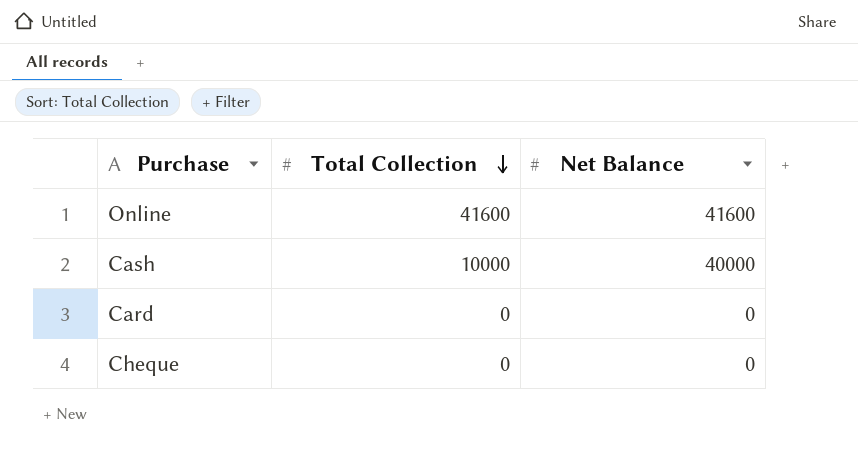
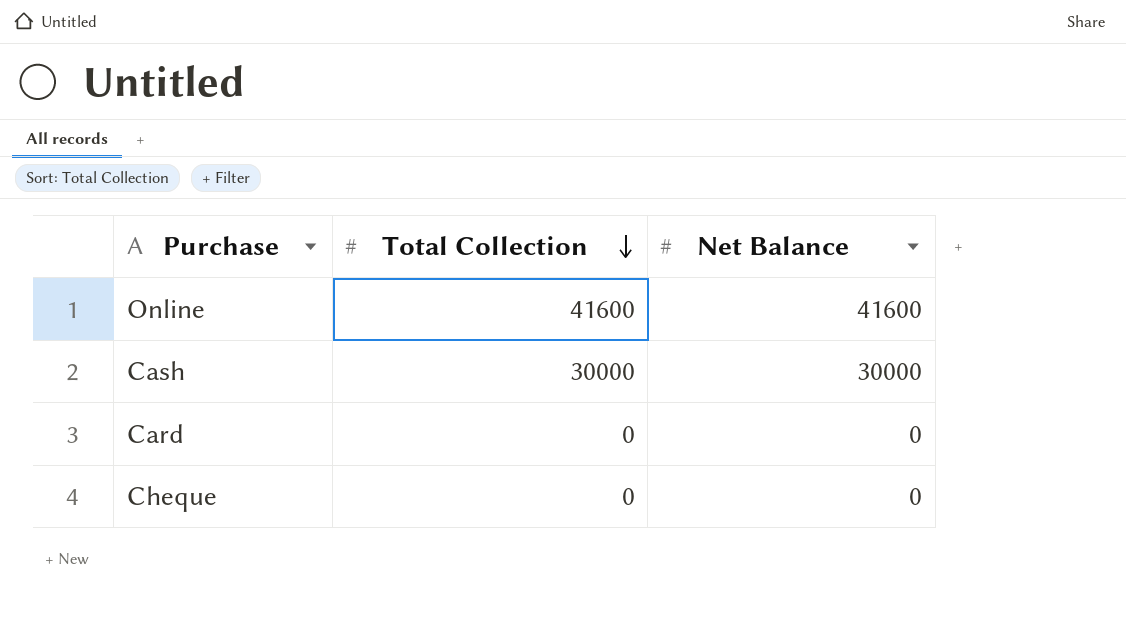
Cash | Total Collection: 10000 -> 30000
Cash | Net Balance: 40000 -> 30000

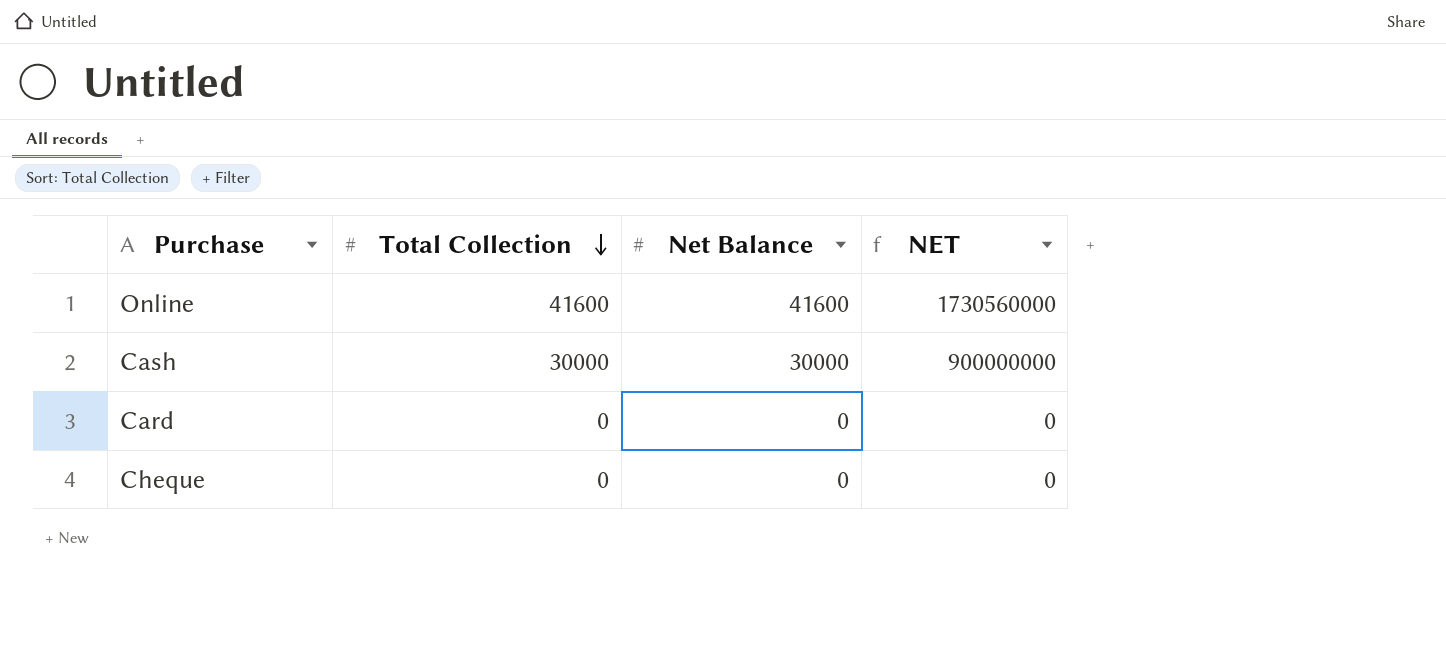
column NET | formula: none -> [Total Collection] * [Net Balance]

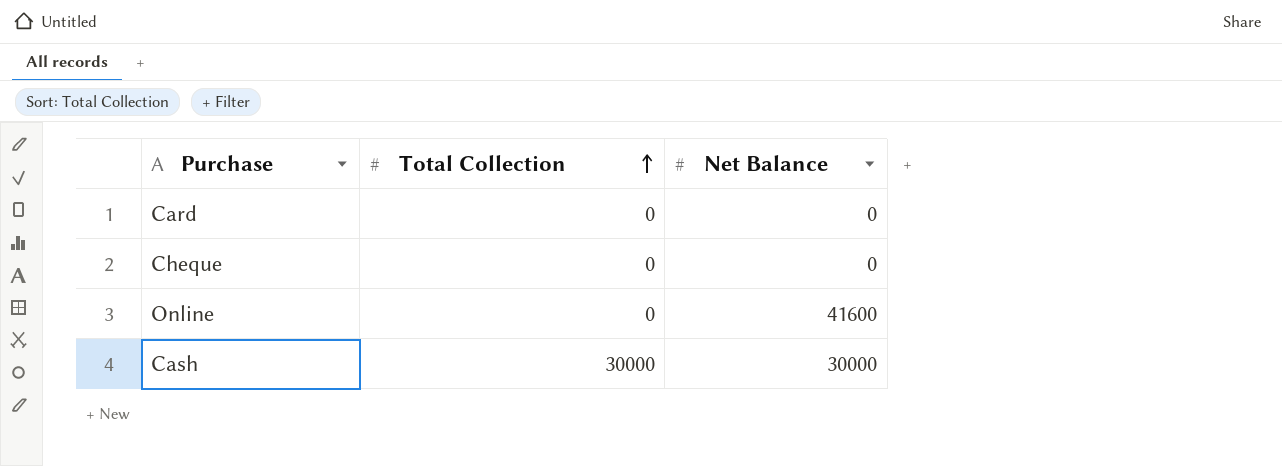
row order: Total Collection descending -> Total Collection ascending
column NET | formula: [Total Collection] * [Net Balance] -> none
Online | Total Collection: 41600 -> 0

